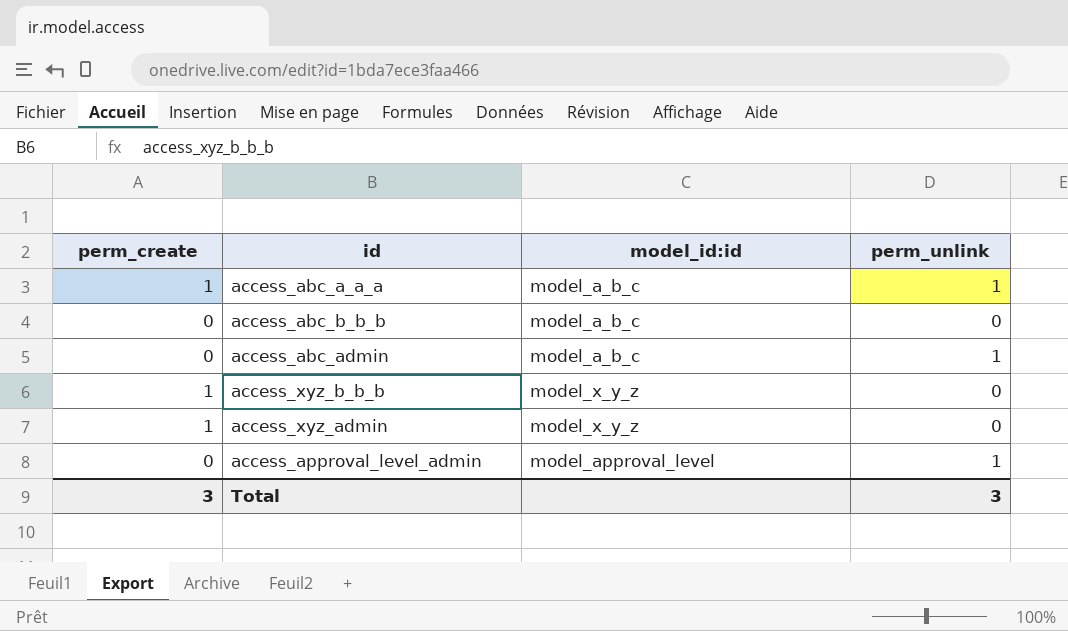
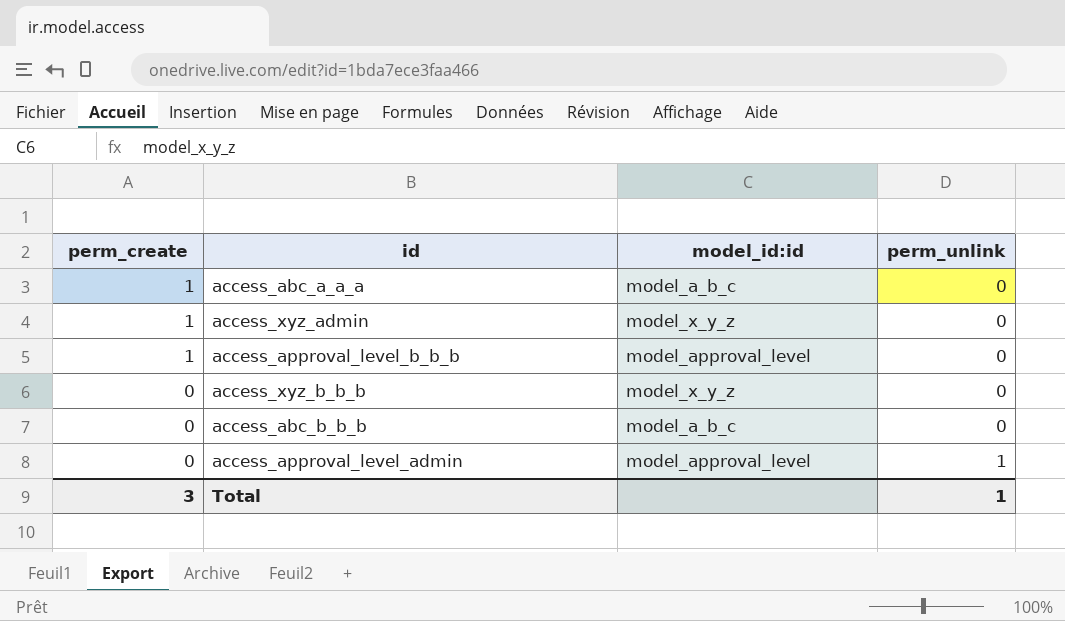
row order: none -> perm_create descending
row access_abc_admin: 0 | model_a_b_c | 1 -> none
access_abc_a_a_a | perm_unlink: 1 -> 0
row access_approval_level_b_b_b: none -> 1 | model_approval_level | 0
access_xyz_b_b_b | perm_create: 1 -> 0
Total | perm_unlink: 3 -> 1

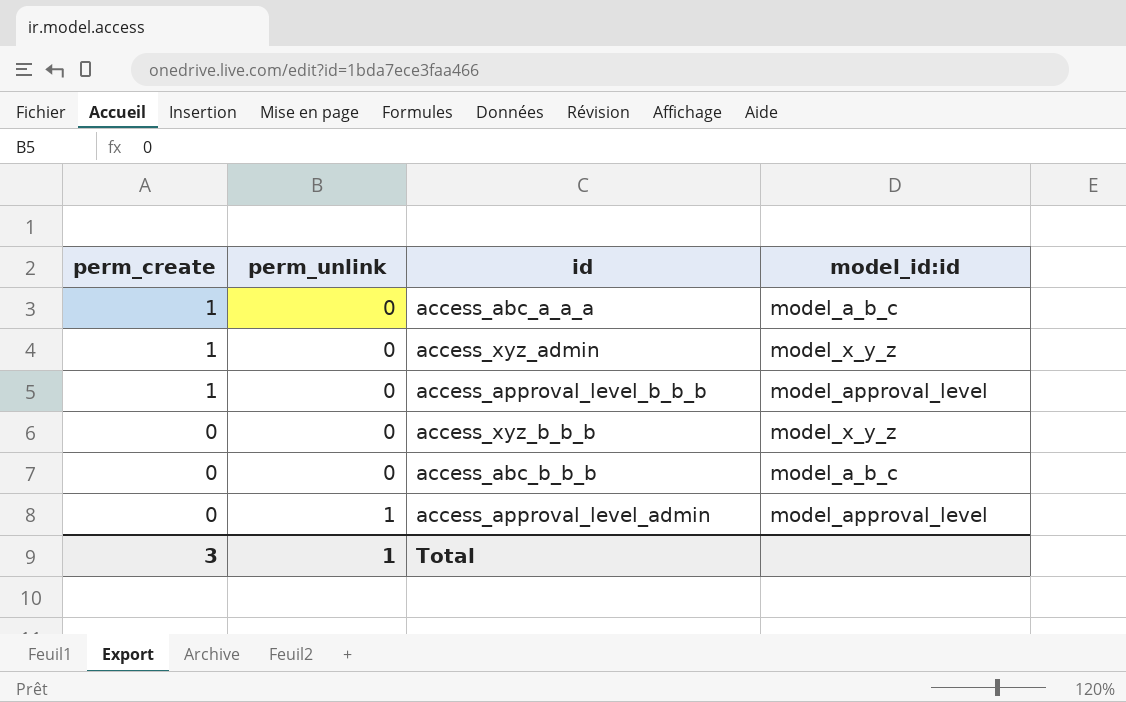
column perm_unlink | position: 4 -> 2

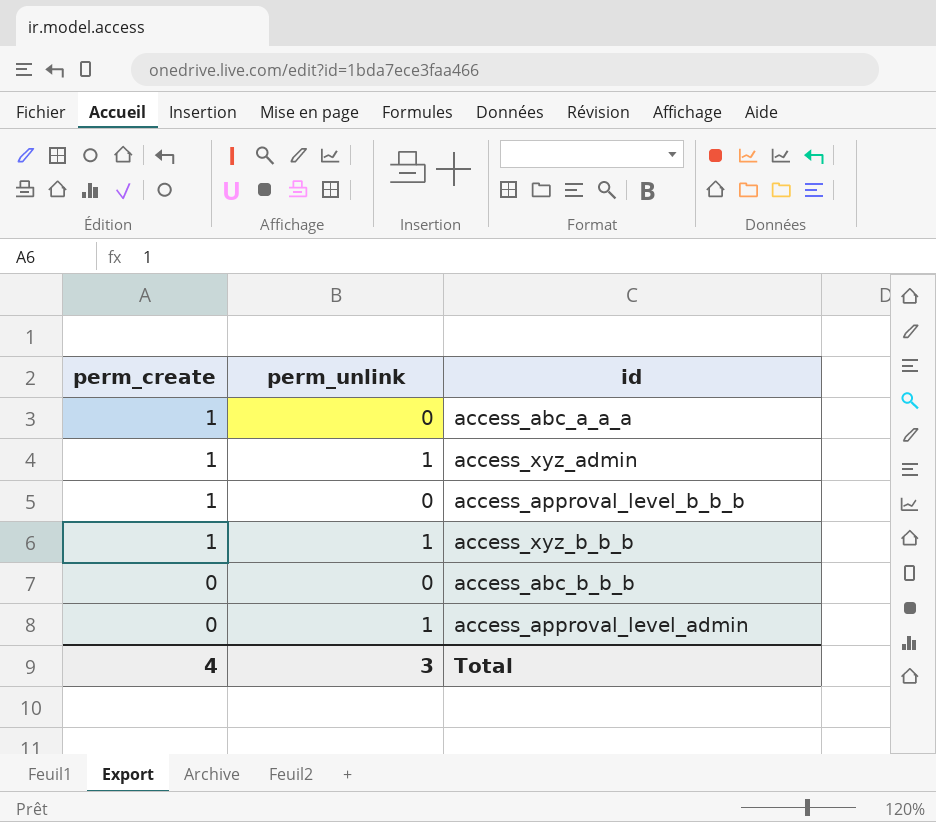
column model_id:id | position: 4 -> none
access_xyz_admin | perm_unlink: 0 -> 1
access_xyz_b_b_b | perm_create: 0 -> 1
access_xyz_b_b_b | perm_unlink: 0 -> 1
Total | perm_create: 3 -> 4
Total | perm_unlink: 1 -> 3

